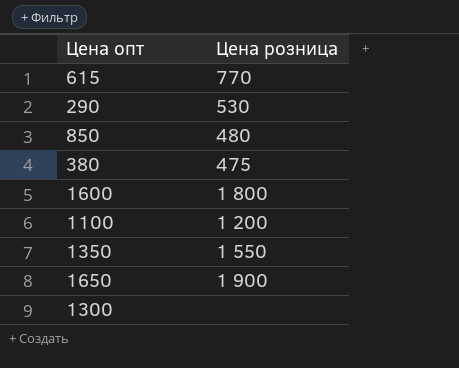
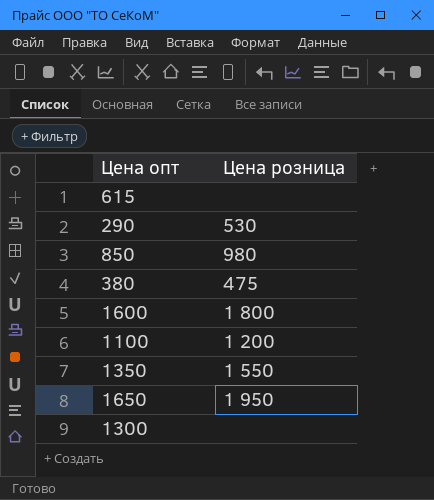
615 | Цена розница: 770 -> none
850 | Цена розница: 480 -> 980
1650 | Цена розница: 1 900 -> 1 950

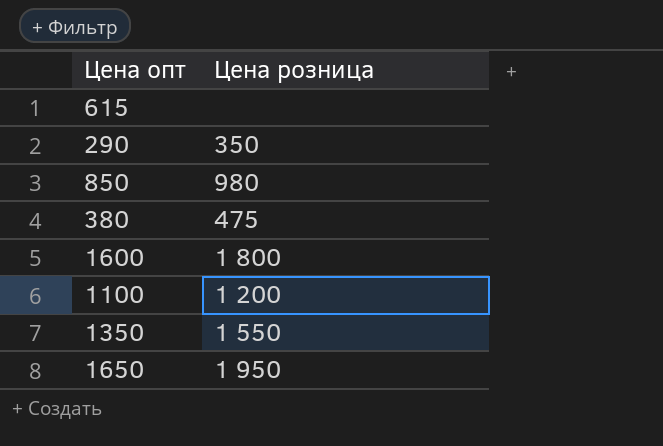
row 1300: none -> none
290 | Цена розница: 530 -> 350

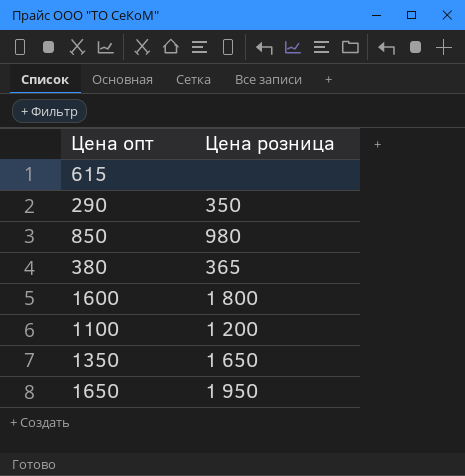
380 | Цена розница: 475 -> 365
1350 | Цена розница: 1 550 -> 1 650

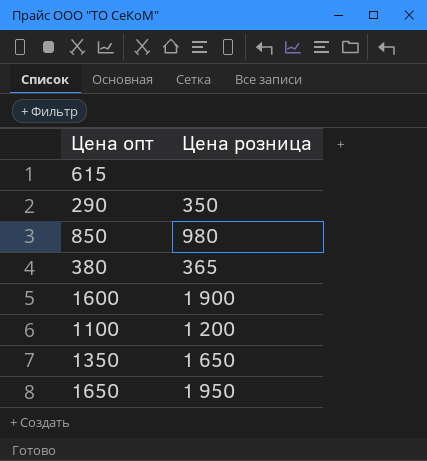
1600 | Цена розница: 1 800 -> 1 900

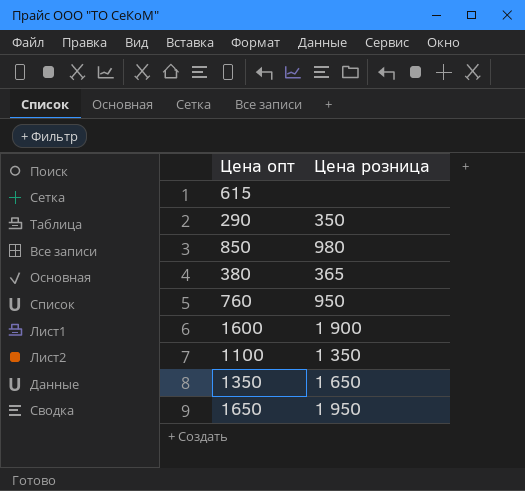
row 760: none -> 950
1100 | Цена розница: 1 200 -> 1 350

